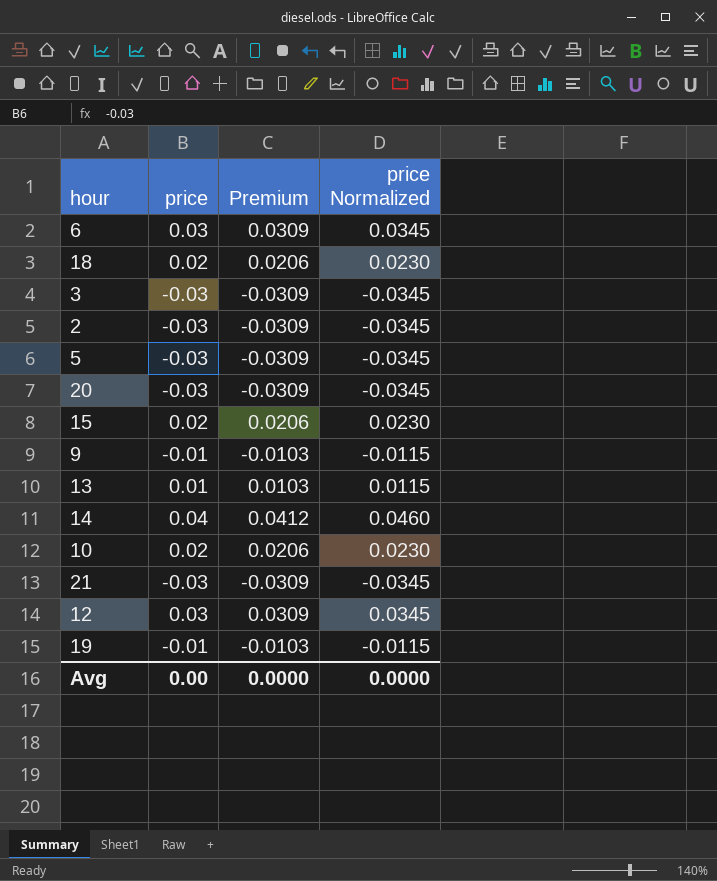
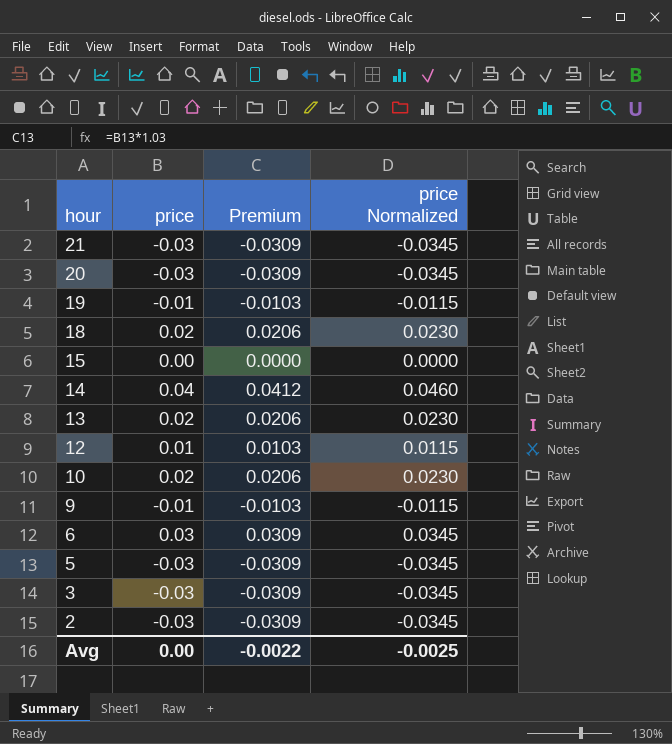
row order: none -> hour descending
15 | price: 0.02 -> 0.00
15 | Premium: 0.0206 -> 0.0000
15 | price Normalized: 0.0230 -> 0.0000
13 | price: 0.01 -> 0.02
13 | Premium: 0.0103 -> 0.0206
13 | price Normalized: 0.0115 -> 0.0230
12 | price: 0.03 -> 0.01
12 | Premium: 0.0309 -> 0.0103
12 | price Normalized: 0.0345 -> 0.0115
Avg | Premium: 0.0000 -> -0.0022
Avg | price Normalized: 0.0000 -> -0.0025

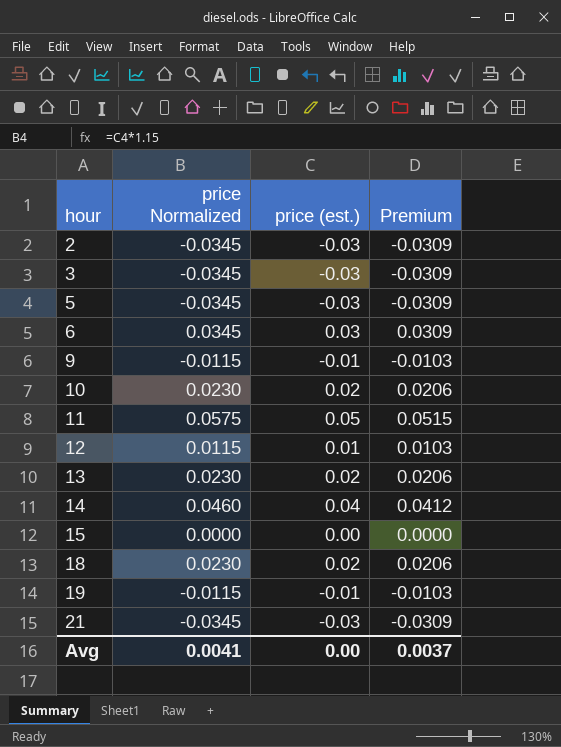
row order: hour descending -> hour ascending
column price Normalized | position: 4 -> 2
column name: price -> price (est.)
row 20: -0.03 | -0.0309 | -0.0345 -> none
row 11: none -> 0.0575 | 0.05 | 0.0515
Avg | price Normalized: -0.0025 -> 0.0041
Avg | Premium: -0.0022 -> 0.0037

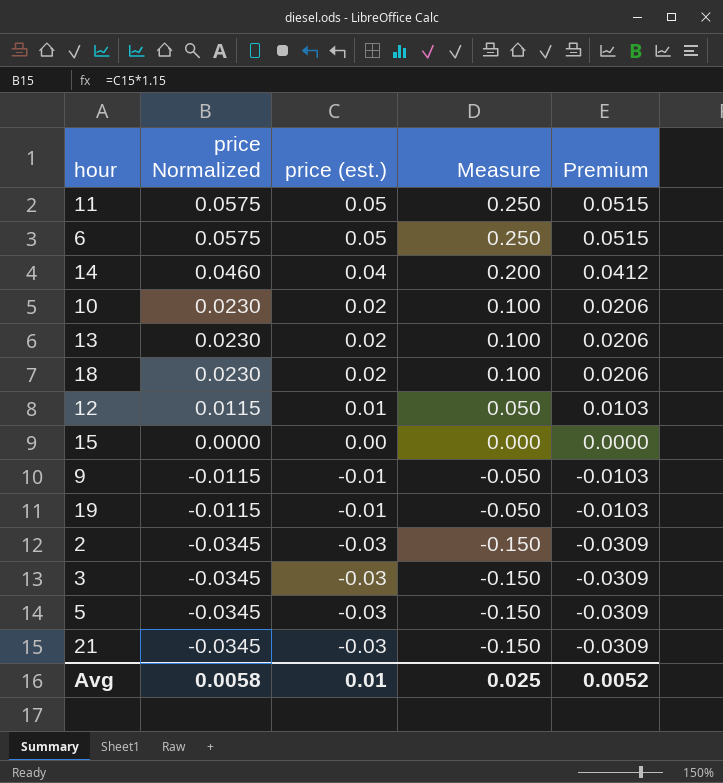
row order: hour ascending -> price Normalized descending
column Measure | formula: none -> [price (est.)] * 5
6 | price Normalized: 0.0345 -> 0.0575
6 | price (est.): 0.03 -> 0.05
6 | Premium: 0.0309 -> 0.0515
Avg | price Normalized: 0.0041 -> 0.0058
Avg | price (est.): 0.00 -> 0.01
Avg | Premium: 0.0037 -> 0.0052

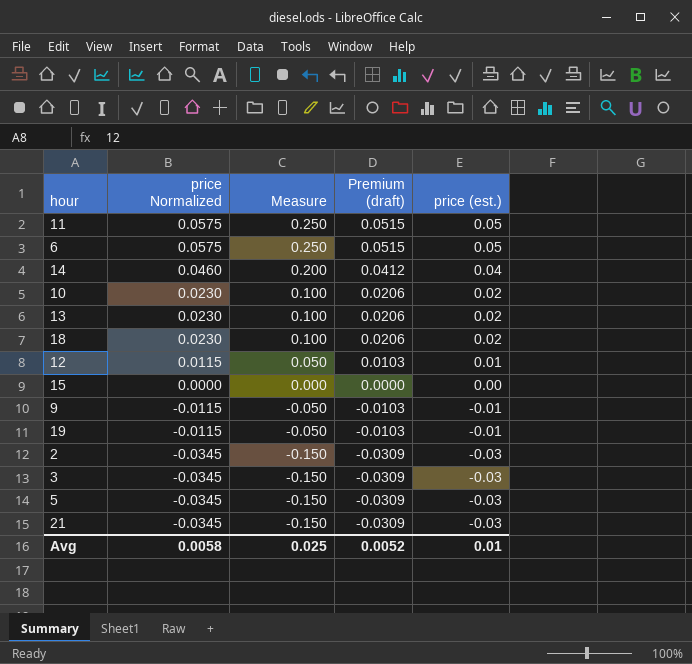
column name: Premium -> Premium (draft)
column price (est.) | position: 3 -> 5

